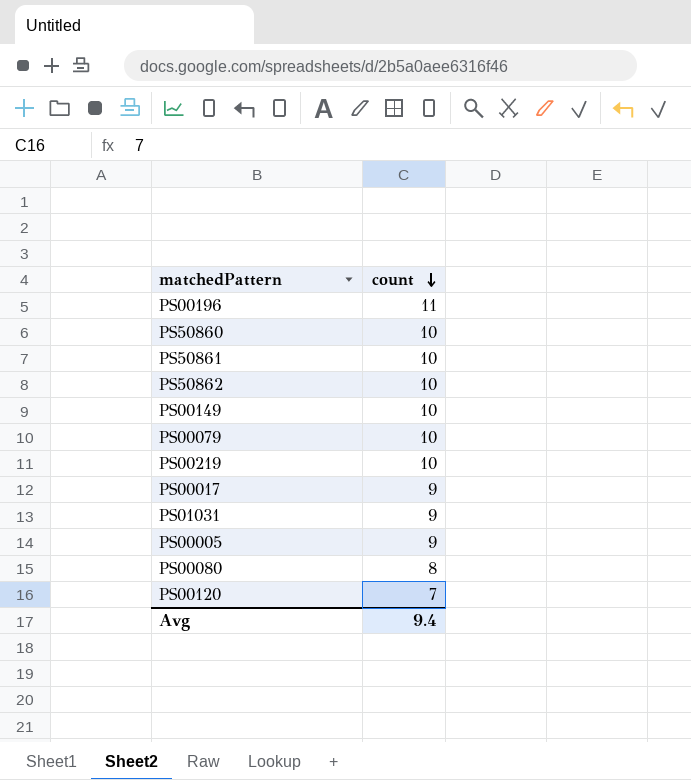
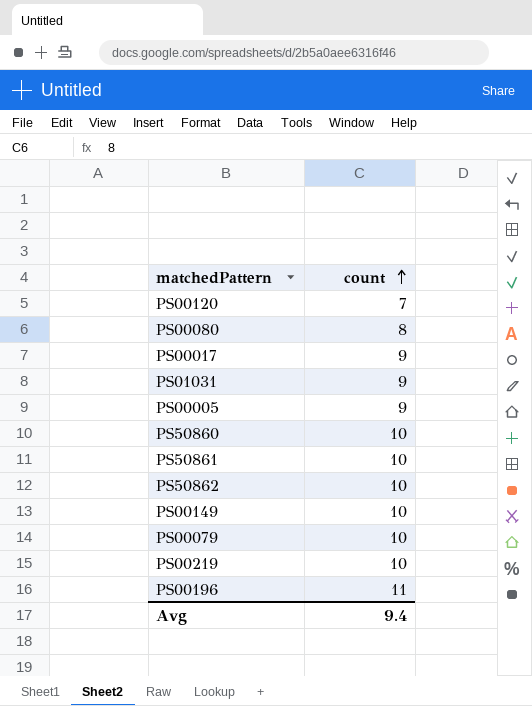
row order: count descending -> count ascending

